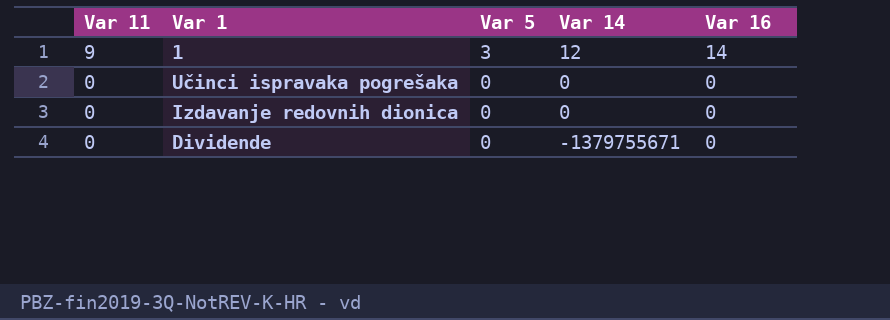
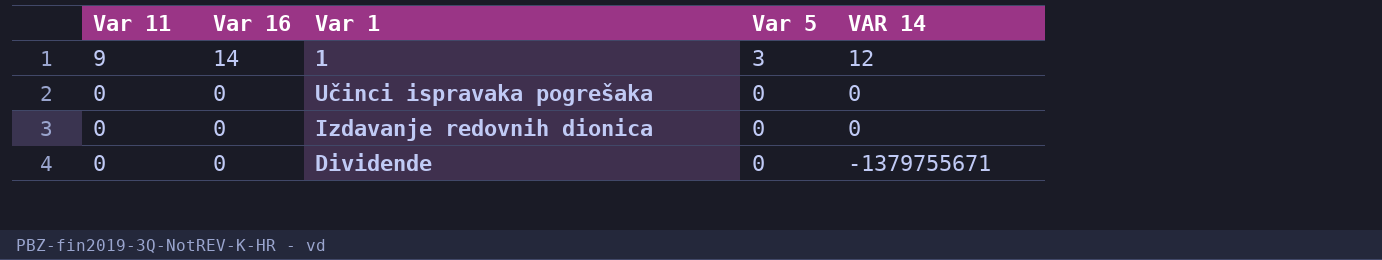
column Var 16 | position: 5 -> 2
column name: Var 14 -> VAR 14

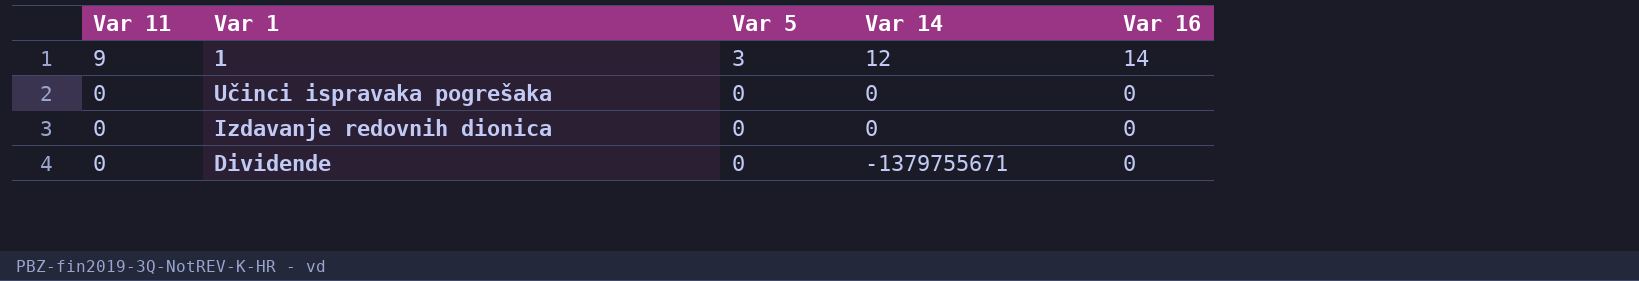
column name: VAR 14 -> Var 14
column Var 16 | position: 2 -> 5

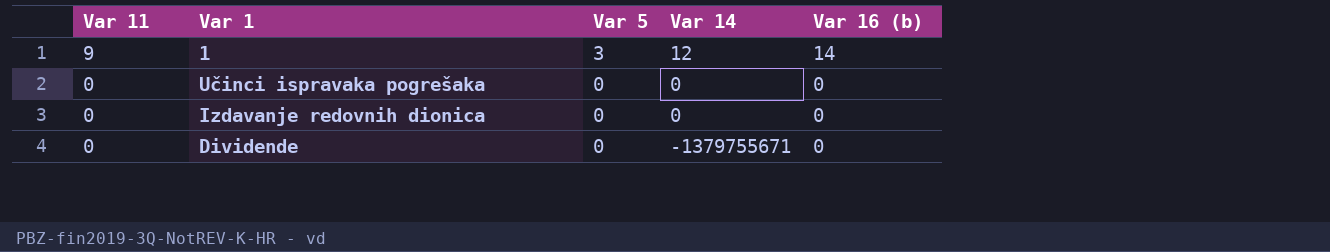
column name: Var 16 -> Var 16 (b)

